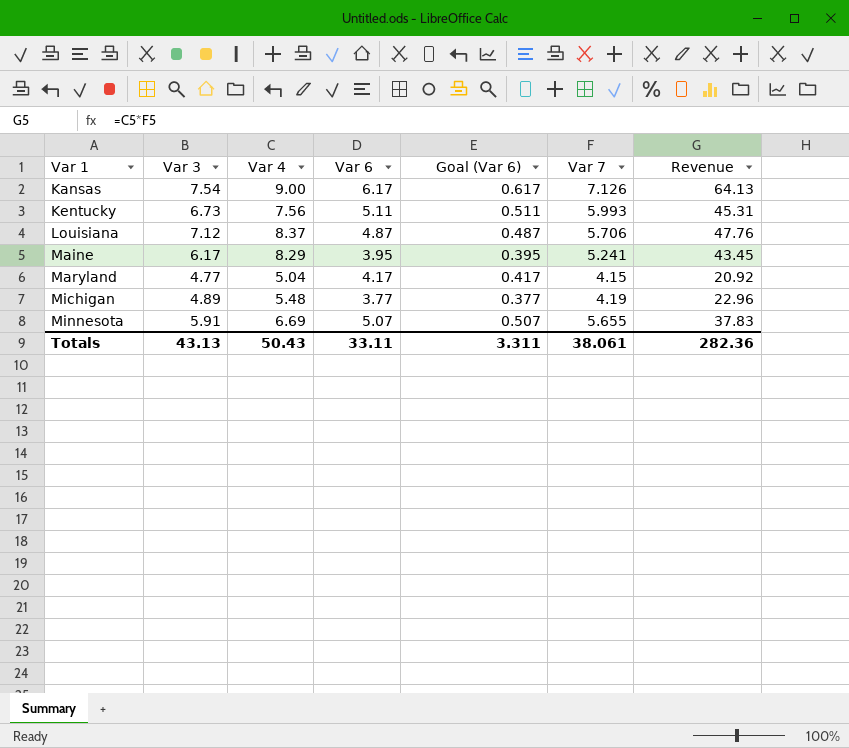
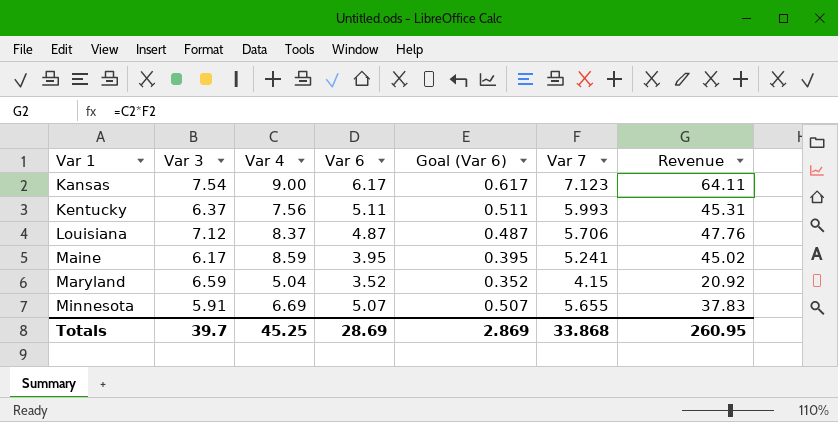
row Michigan: 4.89 | 5.48 | 3.77 | 0.377 | 4.19 | 22.96 -> none
Kansas | Var 7: 7.126 -> 7.123
Kansas | Revenue: 64.13 -> 64.11
Kentucky | Var 3: 6.73 -> 6.37
Maine | Var 4: 8.29 -> 8.59
Maine | Revenue: 43.45 -> 45.02
Maryland | Var 3: 4.77 -> 6.59
Maryland | Var 6: 4.17 -> 3.52
Maryland | Goal (Var 6): 0.417 -> 0.352
Totals | Var 3: 43.13 -> 39.7
Totals | Var 4: 50.43 -> 45.25
Totals | Var 6: 33.11 -> 28.69
Totals | Goal (Var 6): 3.311 -> 2.869
Totals | Var 7: 38.061 -> 33.868
Totals | Revenue: 282.36 -> 260.95

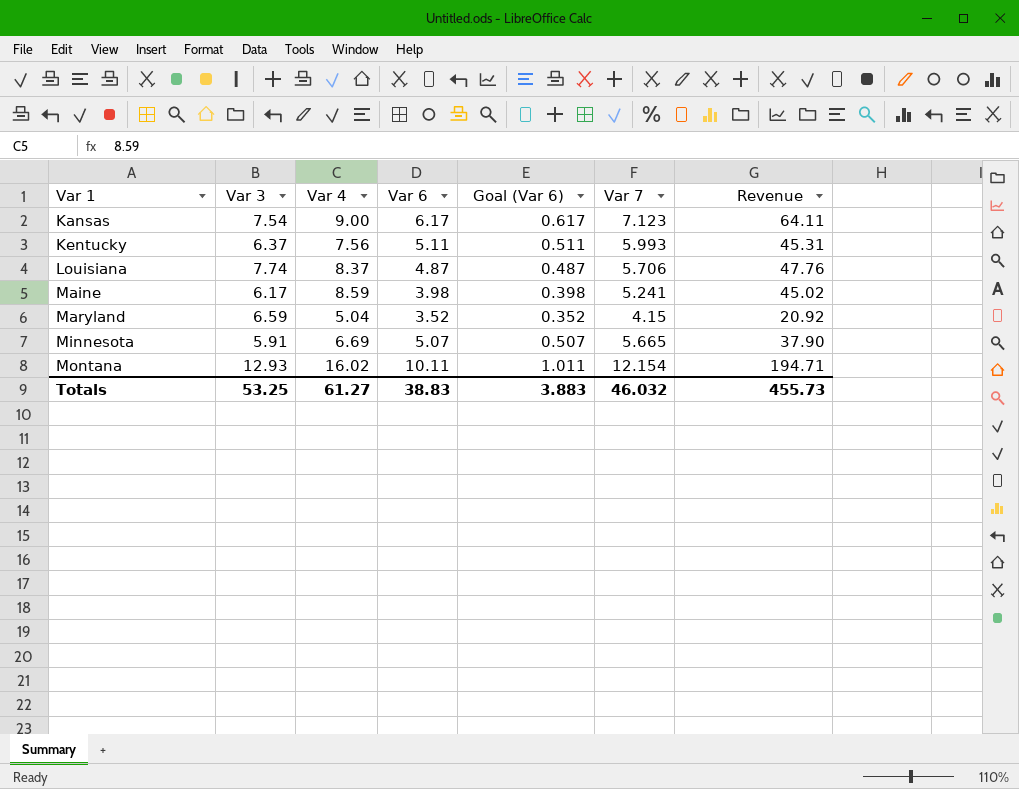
Louisiana | Var 3: 7.12 -> 7.74
Maine | Var 6: 3.95 -> 3.98
Maine | Goal (Var 6): 0.395 -> 0.398
Minnesota | Var 7: 5.655 -> 5.665
Minnesota | Revenue: 37.83 -> 37.90
row Montana: none -> 12.93 | 16.02 | 10.11 | 1.011 | 12.154 | 194.71
Totals | Var 3: 39.7 -> 53.25
Totals | Var 4: 45.25 -> 61.27
Totals | Var 6: 28.69 -> 38.83
Totals | Goal (Var 6): 2.869 -> 3.883
Totals | Var 7: 33.868 -> 46.032
Totals | Revenue: 260.95 -> 455.73

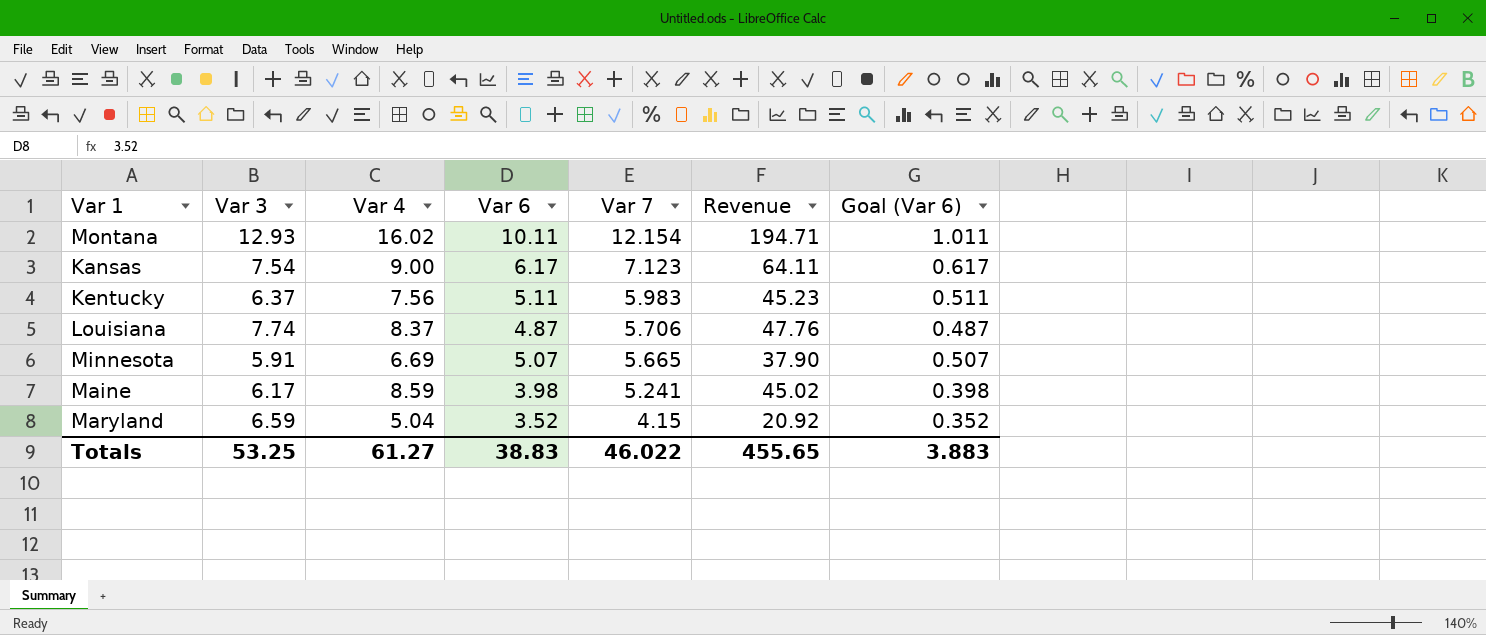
row order: Var 1 ascending -> Var 7 descending
column Goal (Var 6) | position: 5 -> 7
Kentucky | Var 7: 5.993 -> 5.983
Kentucky | Revenue: 45.31 -> 45.23
Totals | Var 7: 46.032 -> 46.022
Totals | Revenue: 455.73 -> 455.65

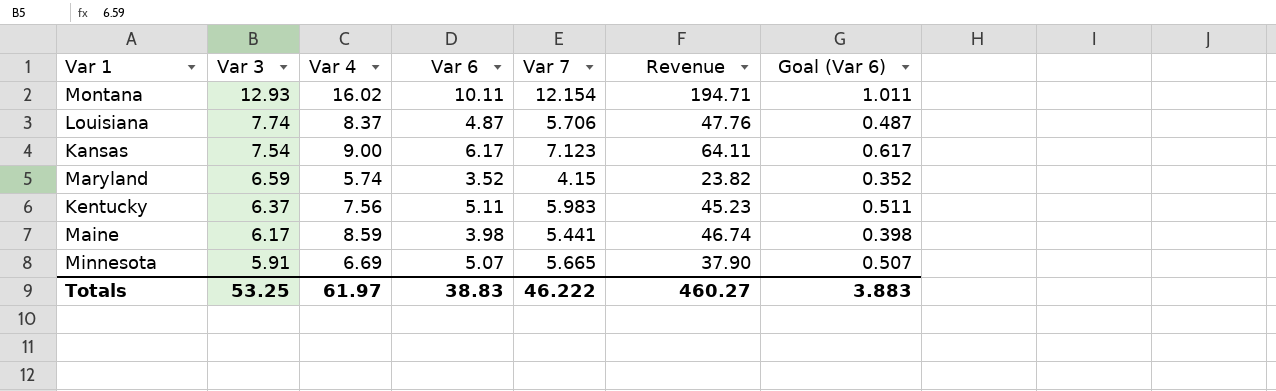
row order: Var 7 descending -> Var 3 descending
Maryland | Var 4: 5.04 -> 5.74
Maryland | Revenue: 20.92 -> 23.82
Maine | Var 7: 5.241 -> 5.441
Maine | Revenue: 45.02 -> 46.74
Totals | Var 4: 61.27 -> 61.97
Totals | Var 7: 46.022 -> 46.222
Totals | Revenue: 455.65 -> 460.27

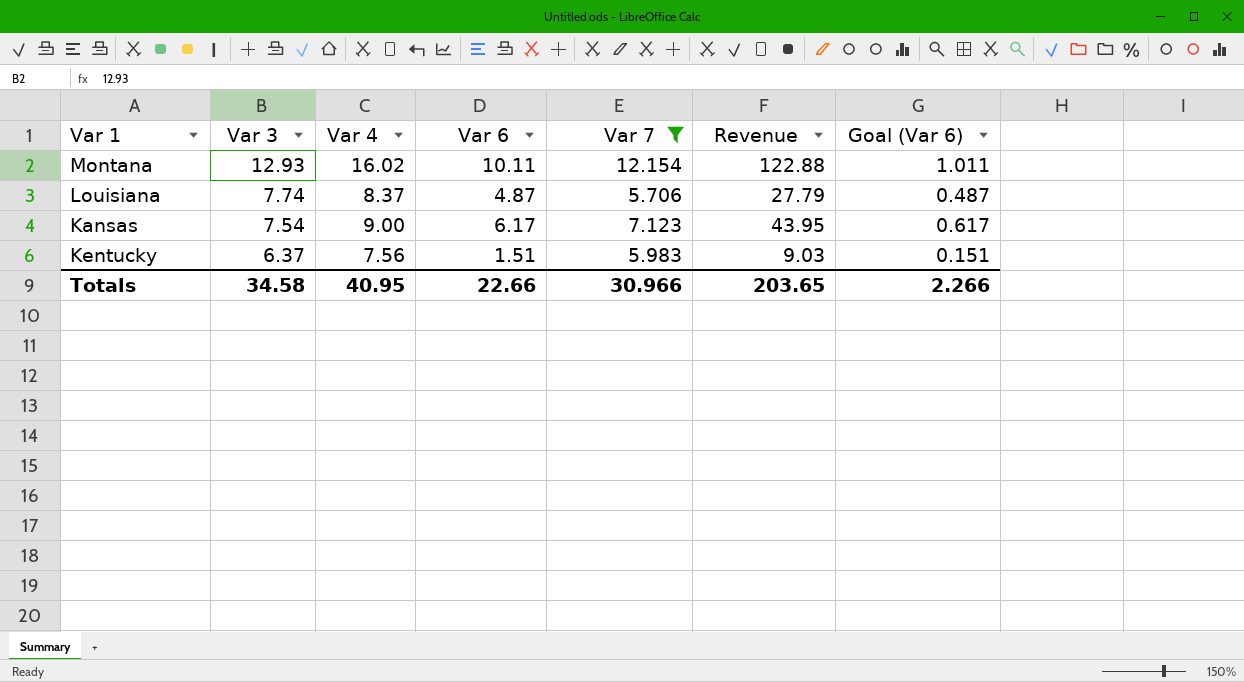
filter: none -> Var 7 >= 5.706
column Revenue | formula: [Var 4] * [Var 7] -> [Var 6] * [Var 7]
Kentucky | Var 6: 5.11 -> 1.51
Kentucky | Goal (Var 6): 0.511 -> 0.151
Totals | Var 3: 53.25 -> 34.58
Totals | Var 4: 61.97 -> 40.95
Totals | Var 6: 38.83 -> 22.66
Totals | Var 7: 46.222 -> 30.966
Totals | Revenue: 460.27 -> 203.65
Totals | Goal (Var 6): 3.883 -> 2.266

